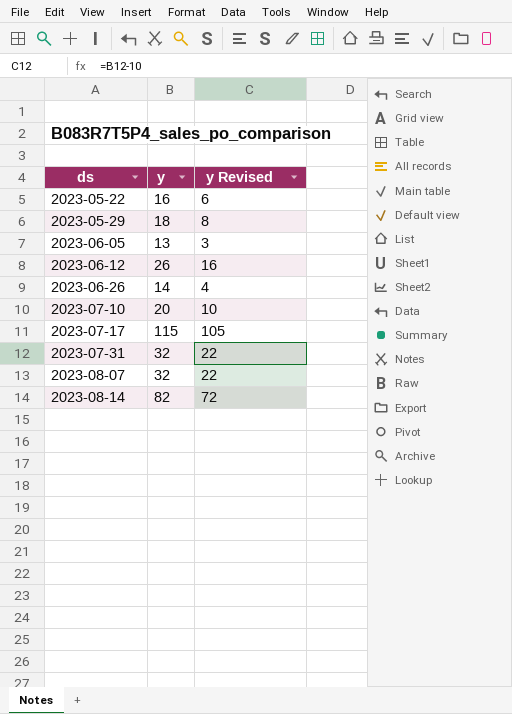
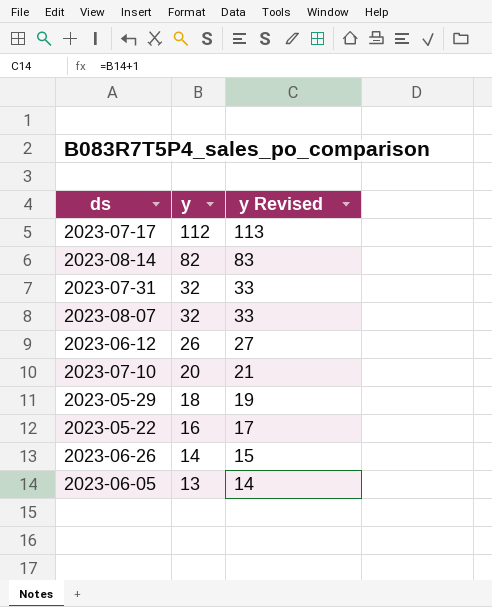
row order: ds ascending -> y descending
column y Revised | formula: [y] - 10 -> [y] + 1
2023-07-17 | y: 115 -> 112

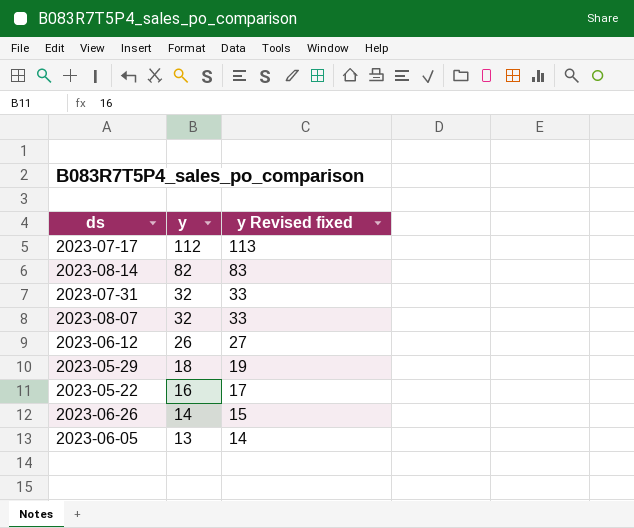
column name: y Revised -> y Revised fixed
row 2023-07-10: 20 | 21 -> none

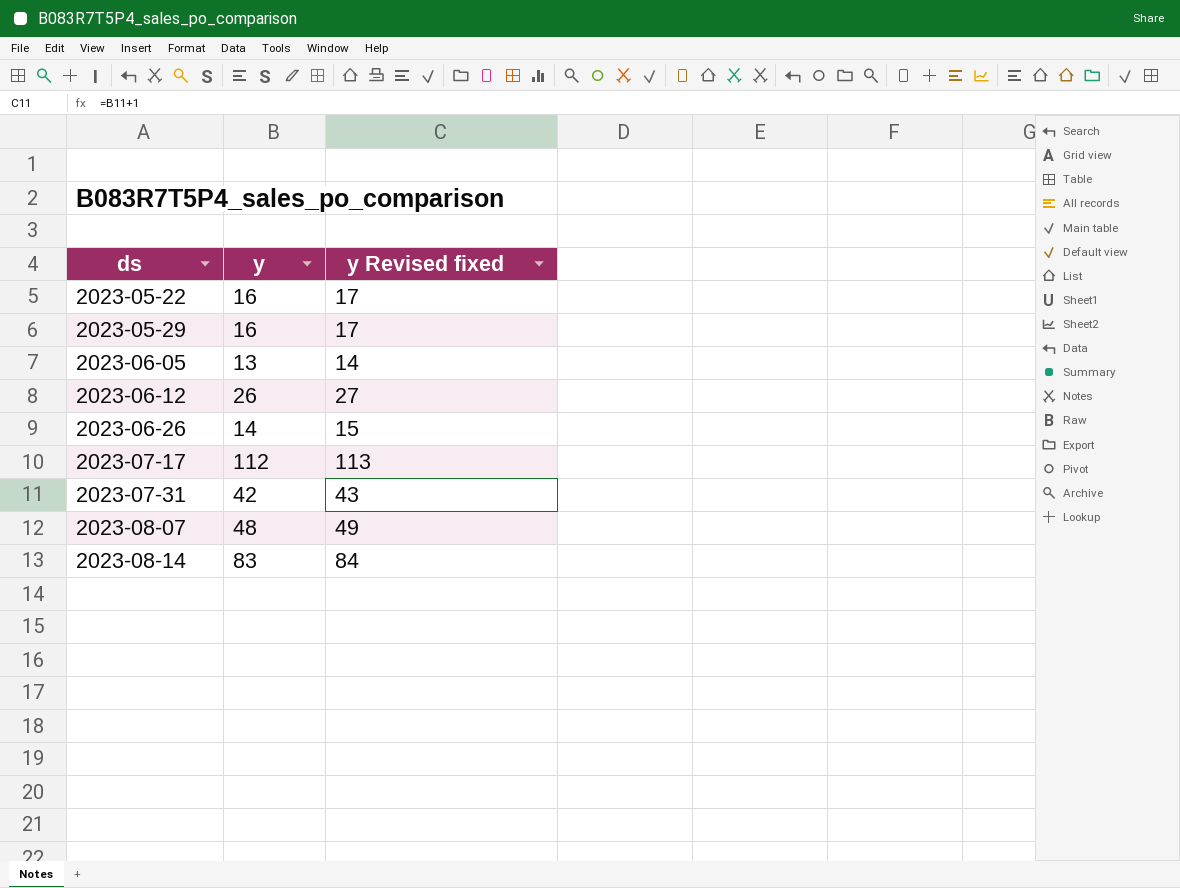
row order: y descending -> ds ascending
2023-05-29 | y: 18 -> 16
2023-05-29 | y Revised fixed: 19 -> 17
2023-07-31 | y: 32 -> 42
2023-07-31 | y Revised fixed: 33 -> 43
2023-08-07 | y: 32 -> 48
2023-08-07 | y Revised fixed: 33 -> 49
2023-08-14 | y: 82 -> 83
2023-08-14 | y Revised fixed: 83 -> 84

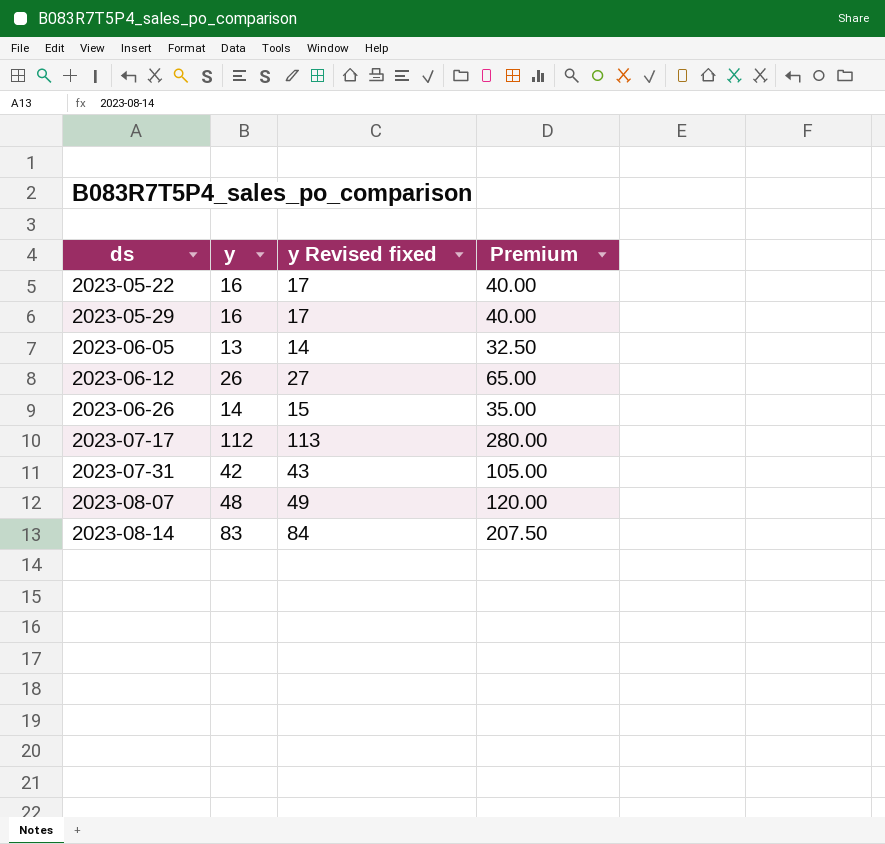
column Premium | formula: none -> [y] * 2.5

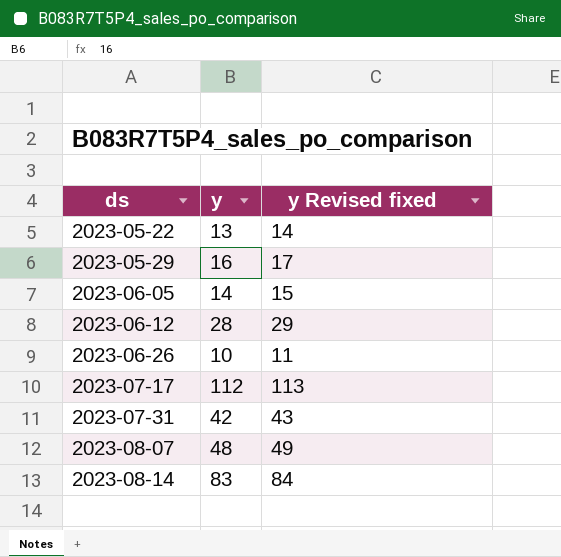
column Premium | formula: [y] * 2.5 -> none
2023-05-22 | y: 16 -> 13
2023-05-22 | y Revised fixed: 17 -> 14
2023-06-05 | y: 13 -> 14
2023-06-05 | y Revised fixed: 14 -> 15
2023-06-12 | y: 26 -> 28
2023-06-12 | y Revised fixed: 27 -> 29
2023-06-26 | y: 14 -> 10
2023-06-26 | y Revised fixed: 15 -> 11

